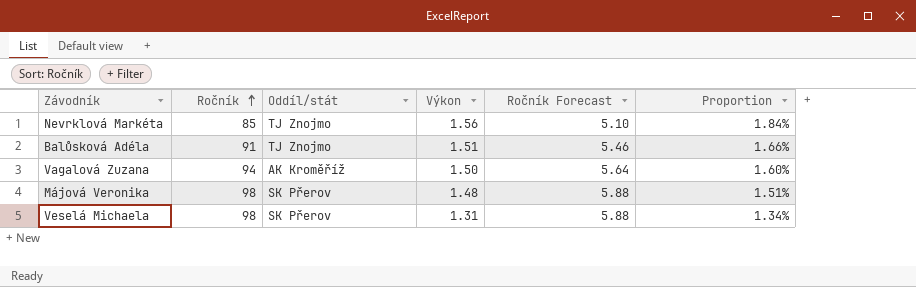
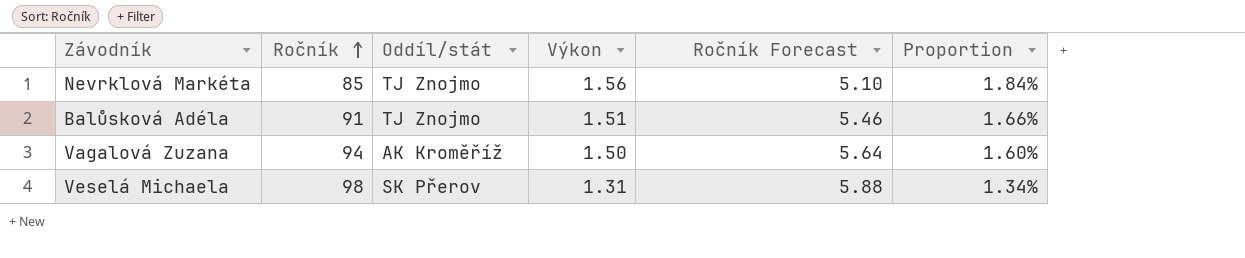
row Májová Veronika: 98 | SK Přerov | 1.48 | 5.88 | 1.51% -> none

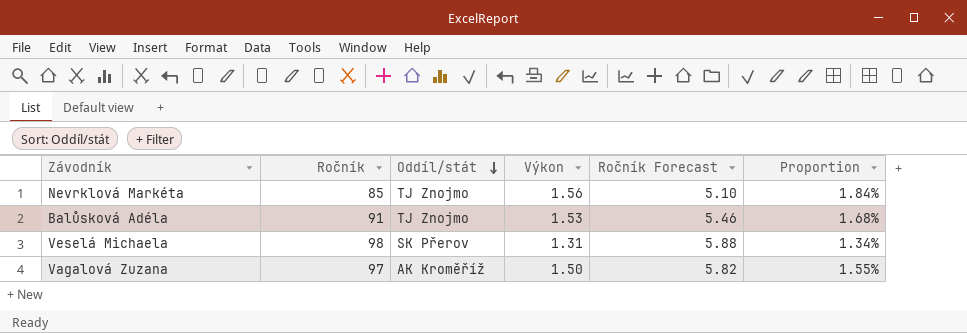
row order: Ročník ascending -> Oddíl/stát descending
Balůsková Adéla | Výkon: 1.51 -> 1.53
Balůsková Adéla | Proportion: 1.66% -> 1.68%
Vagalová Zuzana | Ročník: 94 -> 97
Vagalová Zuzana | Ročník Forecast: 5.64 -> 5.82
Vagalová Zuzana | Proportion: 1.60% -> 1.55%

